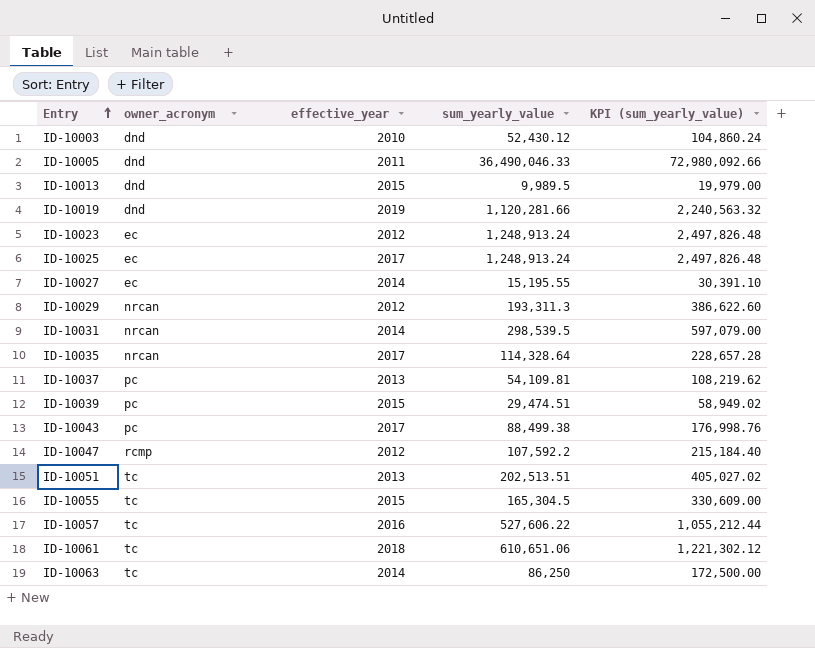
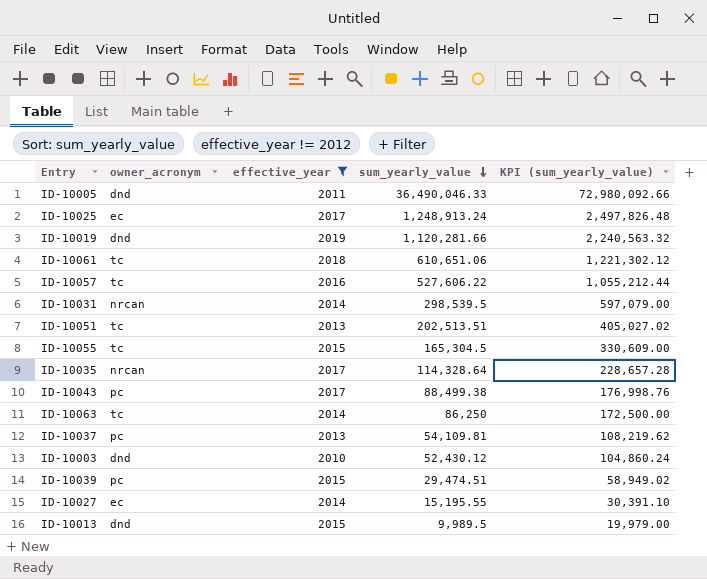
filter: none -> effective_year != 2012
row order: Entry ascending -> sum_yearly_value descending

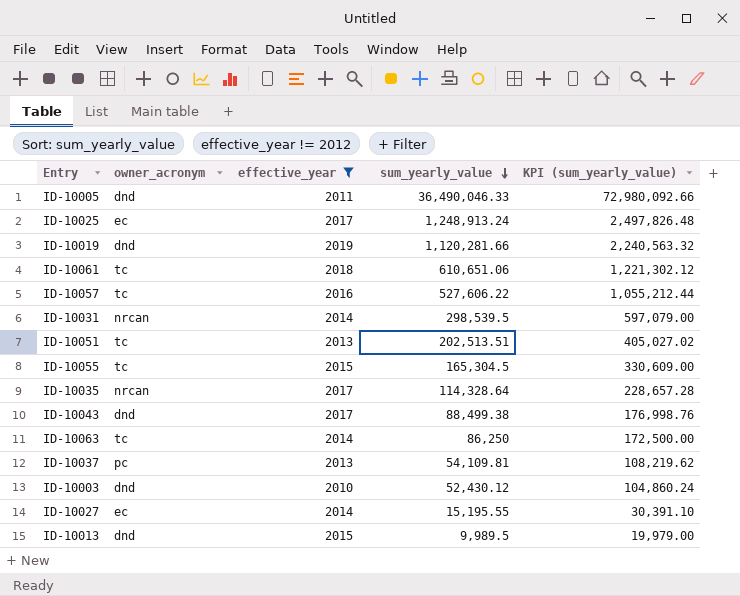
row ID-10039: pc | 2015 | 29,474.51 | 58,949.02 -> none
ID-10043 | owner_acronym: pc -> dnd

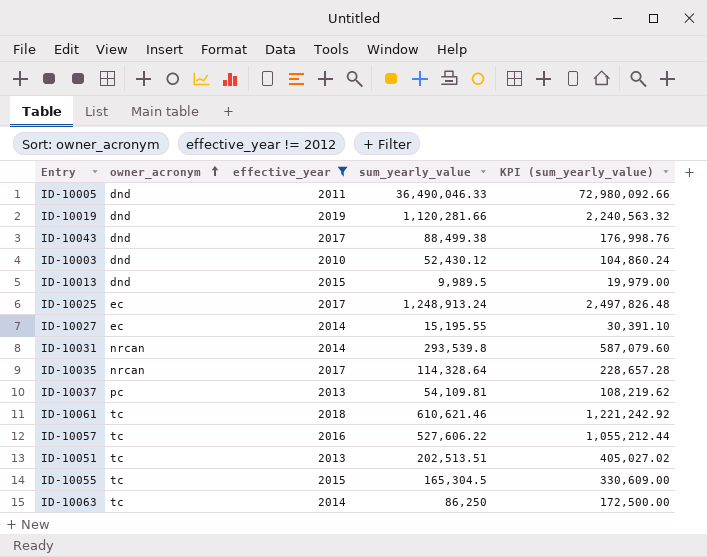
row order: sum_yearly_value descending -> owner_acronym ascending
ID-10031 | sum_yearly_value: 298,539.5 -> 293,539.8
ID-10031 | KPI (sum_yearly_value): 597,079.00 -> 587,079.60
ID-10061 | sum_yearly_value: 610,651.06 -> 610,621.46
ID-10061 | KPI (sum_yearly_value): 1,221,302.12 -> 1,221,242.92

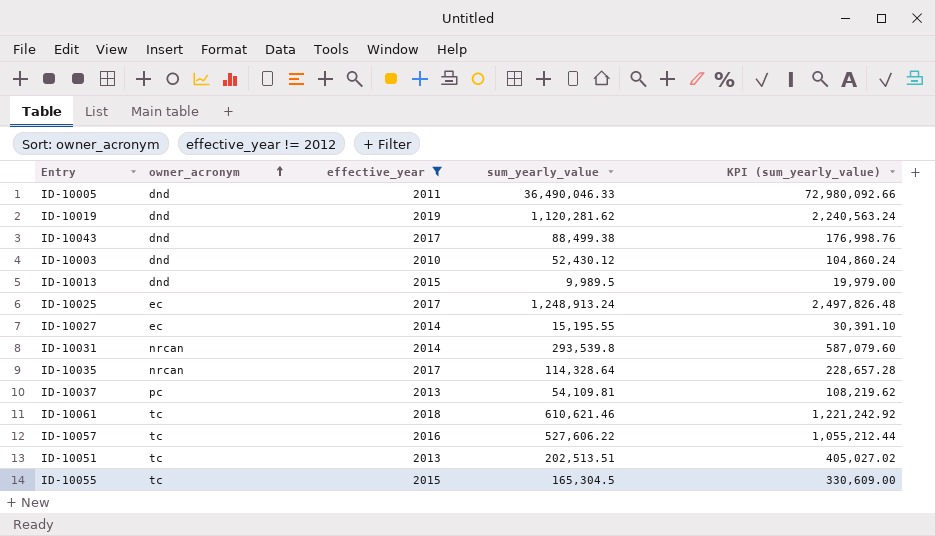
row ID-10063: tc | 2014 | 86,250 | 172,500.00 -> none
ID-10019 | sum_yearly_value: 1,120,281.66 -> 1,120,281.62
ID-10019 | KPI (sum_yearly_value): 2,240,563.32 -> 2,240,563.24

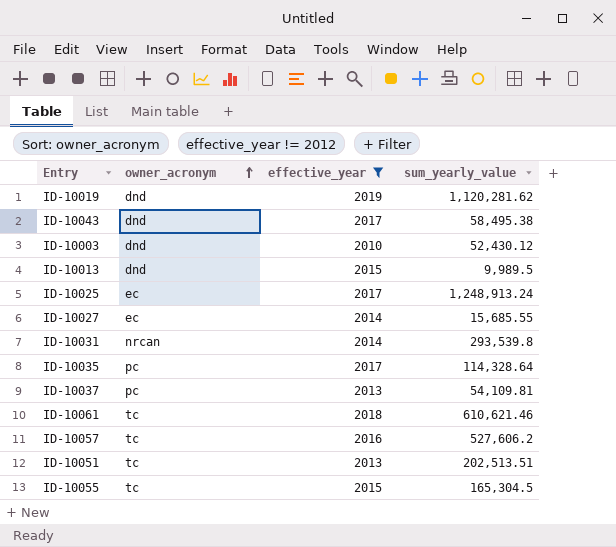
column KPI (sum_yearly_value) | formula: [sum_yearly_value] * 2 -> none
row ID-10005: dnd | 2011 | 36,490,046.33 | 72,980,092.66 -> none
ID-10043 | sum_yearly_value: 88,499.38 -> 58,495.38
ID-10027 | sum_yearly_value: 15,195.55 -> 15,685.55
ID-10035 | owner_acronym: nrcan -> pc
ID-10057 | sum_yearly_value: 527,606.22 -> 527,606.2

